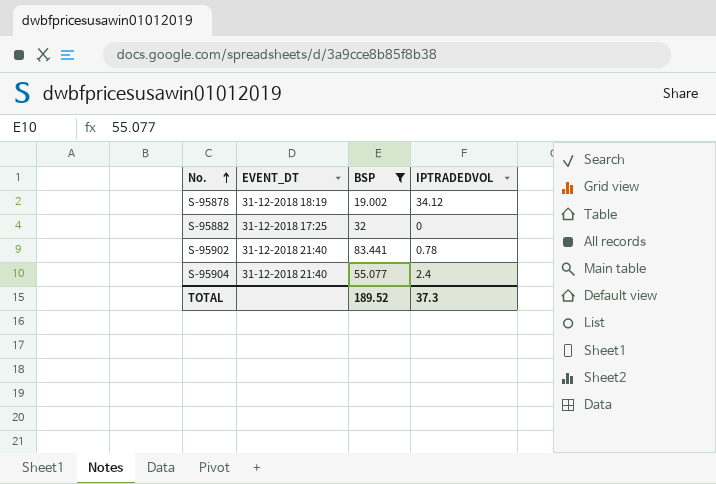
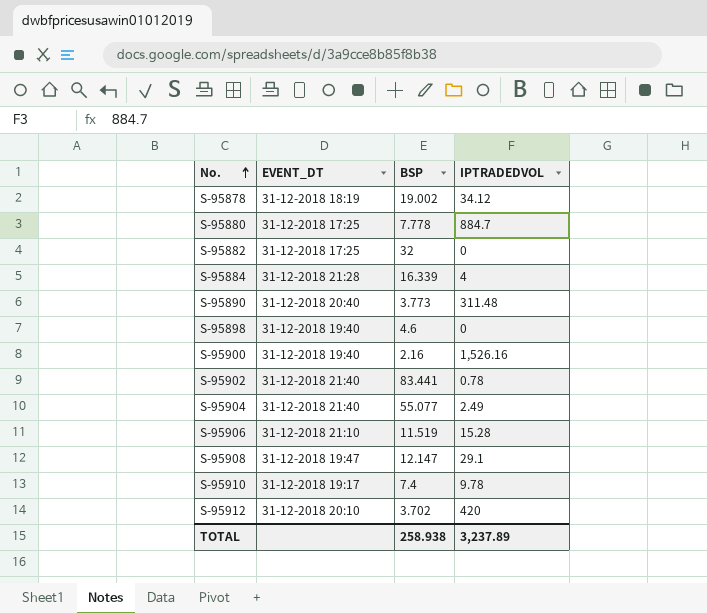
filter: BSP >= 19.002 -> none
S-95904 | IPTRADEDVOL: 2.4 -> 2.49
TOTAL | BSP: 189.52 -> 258.938
TOTAL | IPTRADEDVOL: 37.3 -> 3,237.89

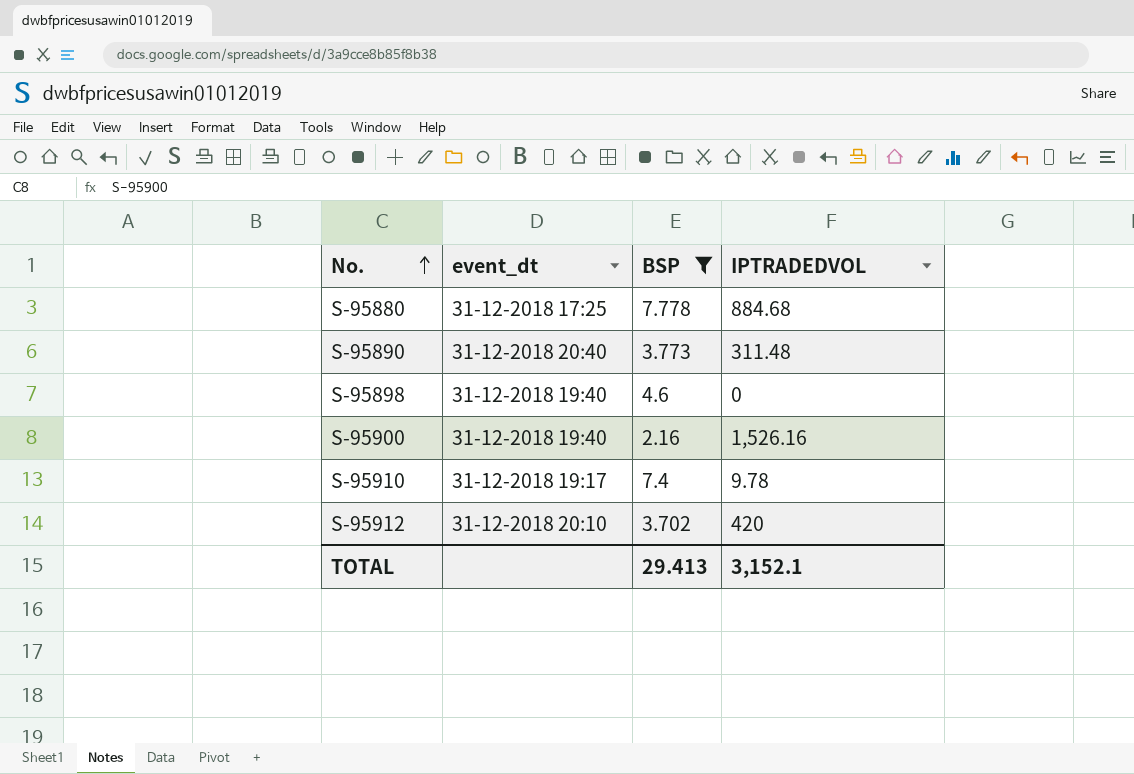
filter: none -> BSP <= 7.778
column name: EVENT_DT -> event_dt
S-95880 | IPTRADEDVOL: 884.7 -> 884.68
TOTAL | BSP: 258.938 -> 29.413
TOTAL | IPTRADEDVOL: 3,237.89 -> 3,152.1

